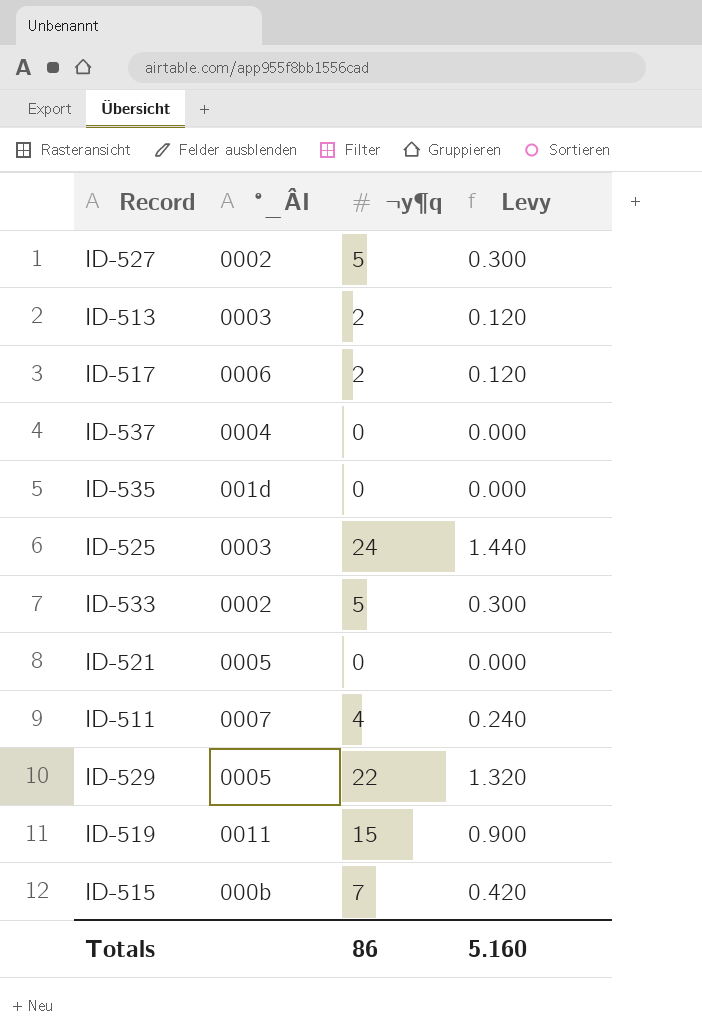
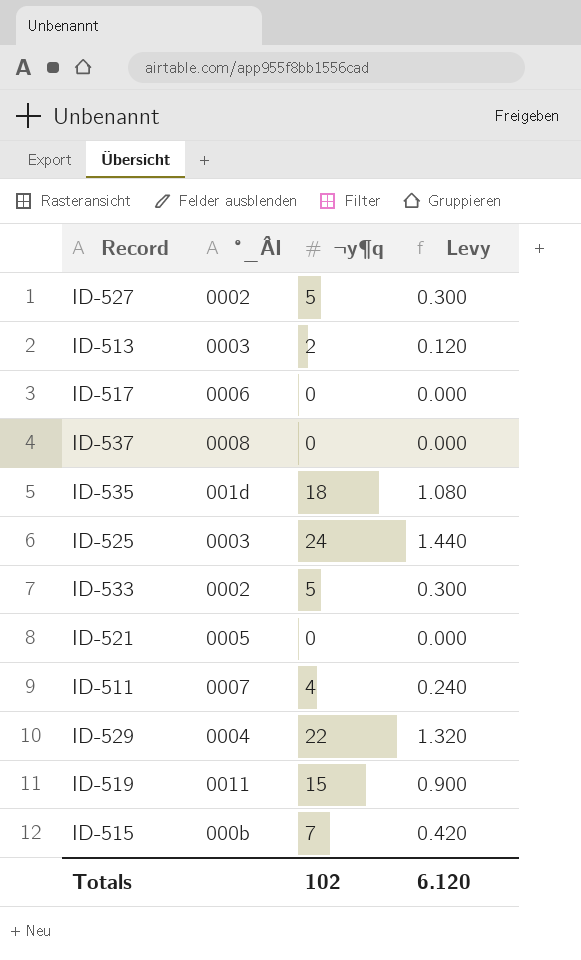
ID-517 | ¬y¶q: 2 -> 0
ID-517 | Levy: 0.120 -> 0.000
ID-537 | °_ÂI: 0004 -> 0008
ID-535 | ¬y¶q: 0 -> 18
ID-535 | Levy: 0.000 -> 1.080
ID-529 | °_ÂI: 0005 -> 0004
Totals | ¬y¶q: 86 -> 102
Totals | Levy: 5.160 -> 6.120

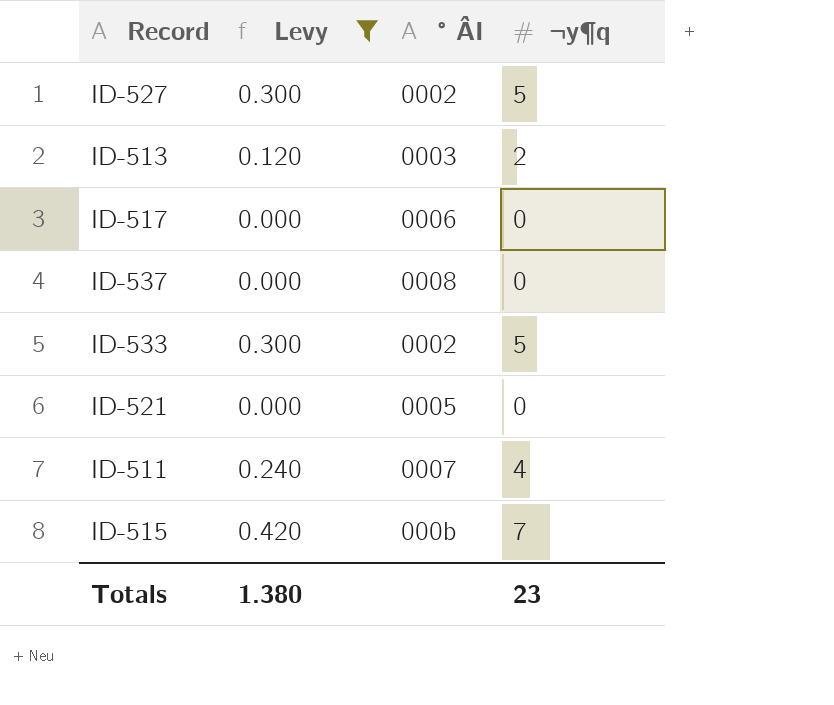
filter: none -> Levy <= 0.420
column Levy | position: 4 -> 2
column name: °_ÂI -> ° ÂI
Totals | Levy: 6.120 -> 1.380
Totals | ¬y¶q: 102 -> 23

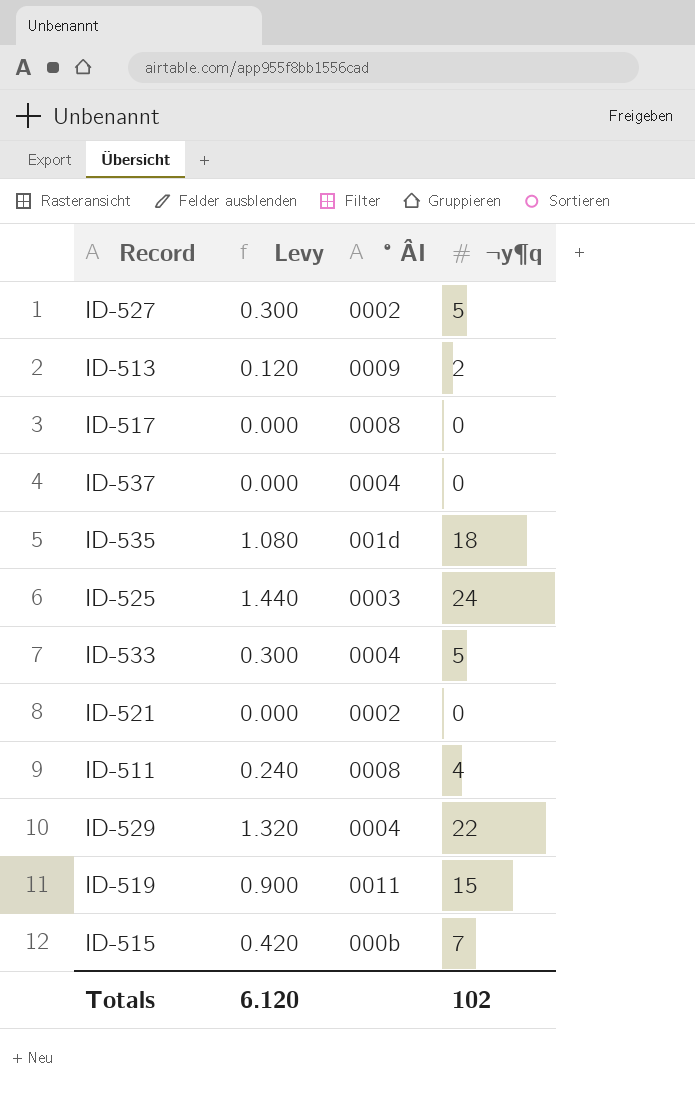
filter: Levy <= 0.420 -> none
ID-513 | ° ÂI: 0003 -> 0009
ID-517 | ° ÂI: 0006 -> 0008
ID-537 | ° ÂI: 0008 -> 0004
ID-533 | ° ÂI: 0002 -> 0004
ID-521 | ° ÂI: 0005 -> 0002
ID-511 | ° ÂI: 0007 -> 0008
Totals | Levy: 1.380 -> 6.120
Totals | ¬y¶q: 23 -> 102

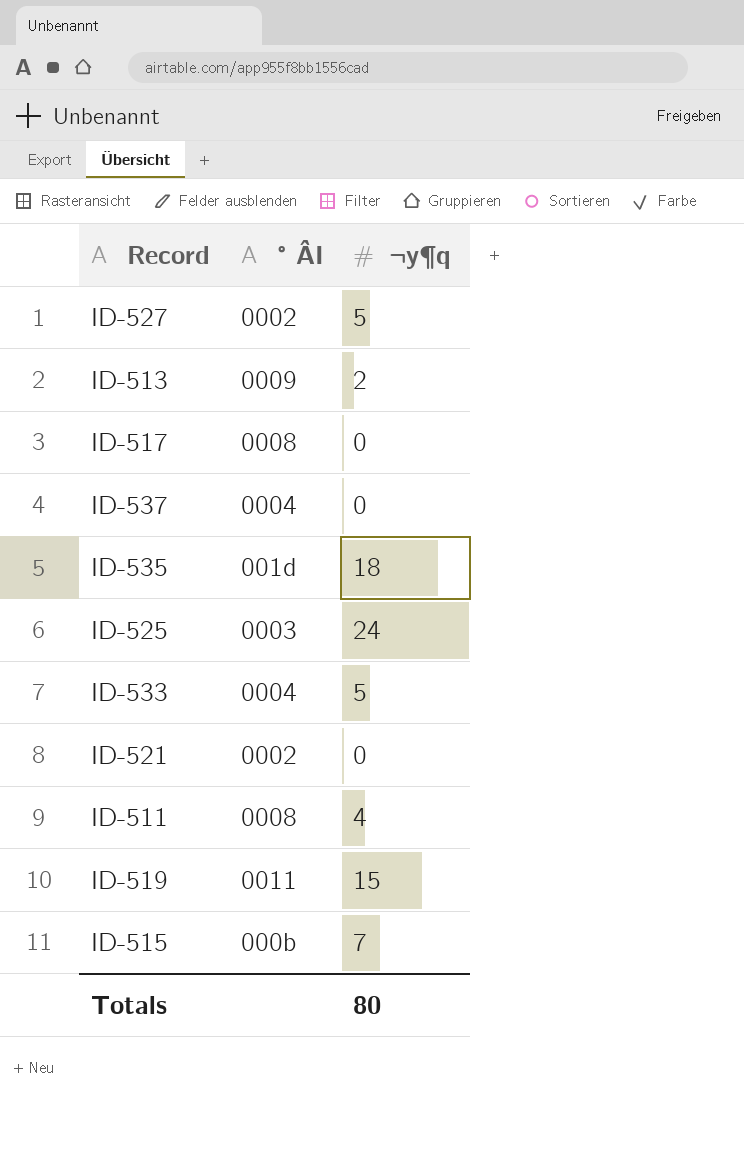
column Levy | formula: [¬y¶q] * 0.06 -> none
row ID-529: 1.320 | 0004 | 22 -> none
Totals | ¬y¶q: 102 -> 80

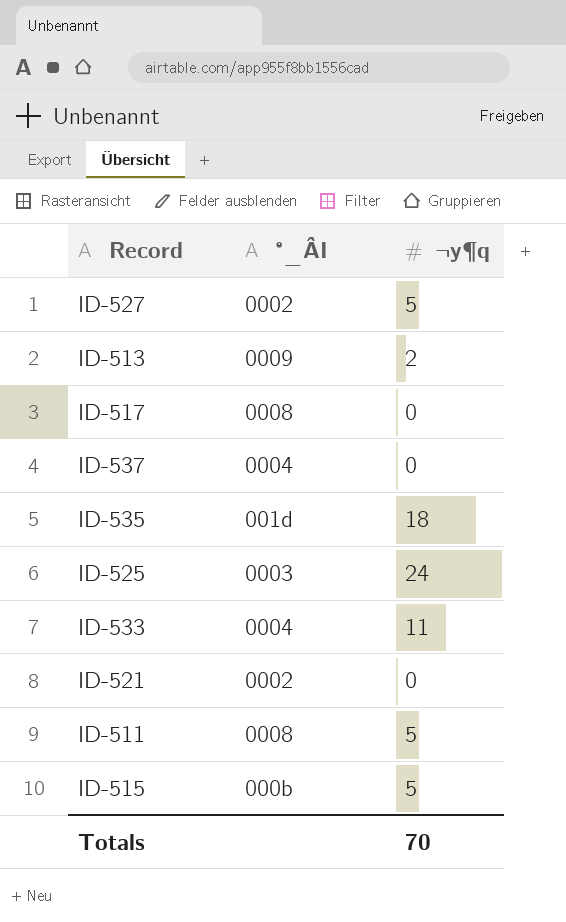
column name: ° ÂI -> °_ÂI
row ID-519: 0011 | 15 -> none
ID-533 | ¬y¶q: 5 -> 11
ID-511 | ¬y¶q: 4 -> 5
ID-515 | ¬y¶q: 7 -> 5
Totals | ¬y¶q: 80 -> 70

